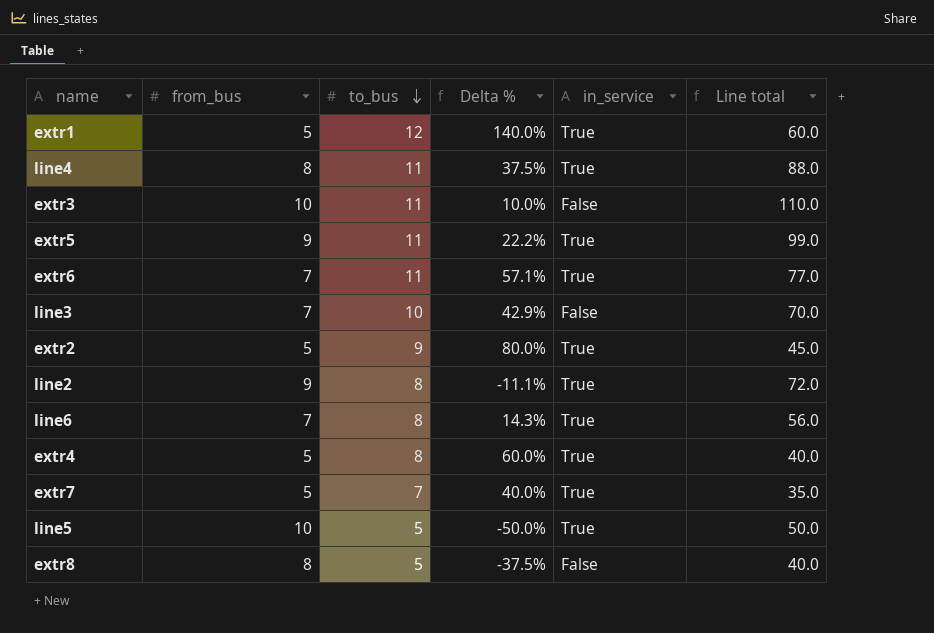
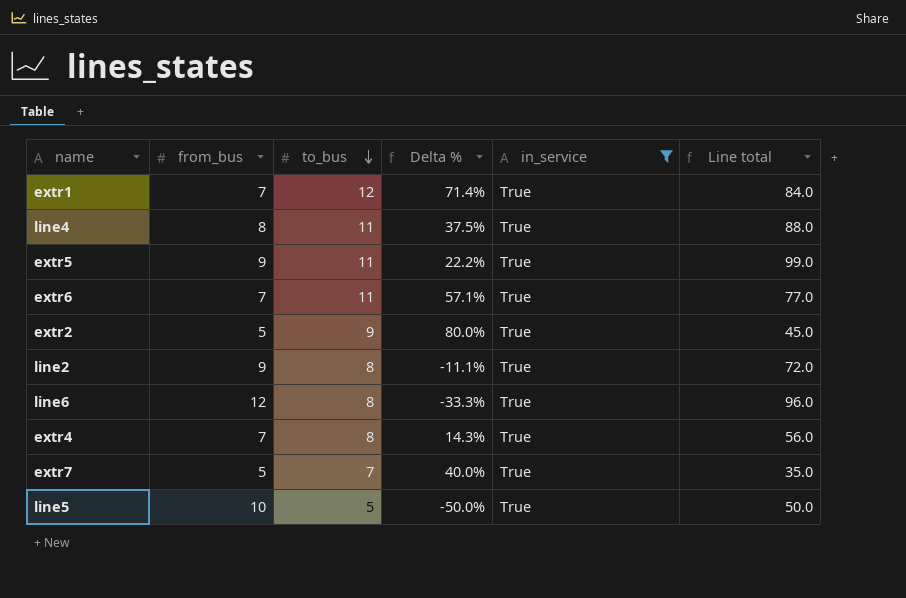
filter: none -> in_service = True
extr1 | from_bus: 5 -> 7
extr1 | Delta %: 140.0% -> 71.4%
extr1 | Line total: 60.0 -> 84.0
line6 | from_bus: 7 -> 12
line6 | Delta %: 14.3% -> -33.3%
line6 | Line total: 56.0 -> 96.0
extr4 | from_bus: 5 -> 7
extr4 | Delta %: 60.0% -> 14.3%
extr4 | Line total: 40.0 -> 56.0

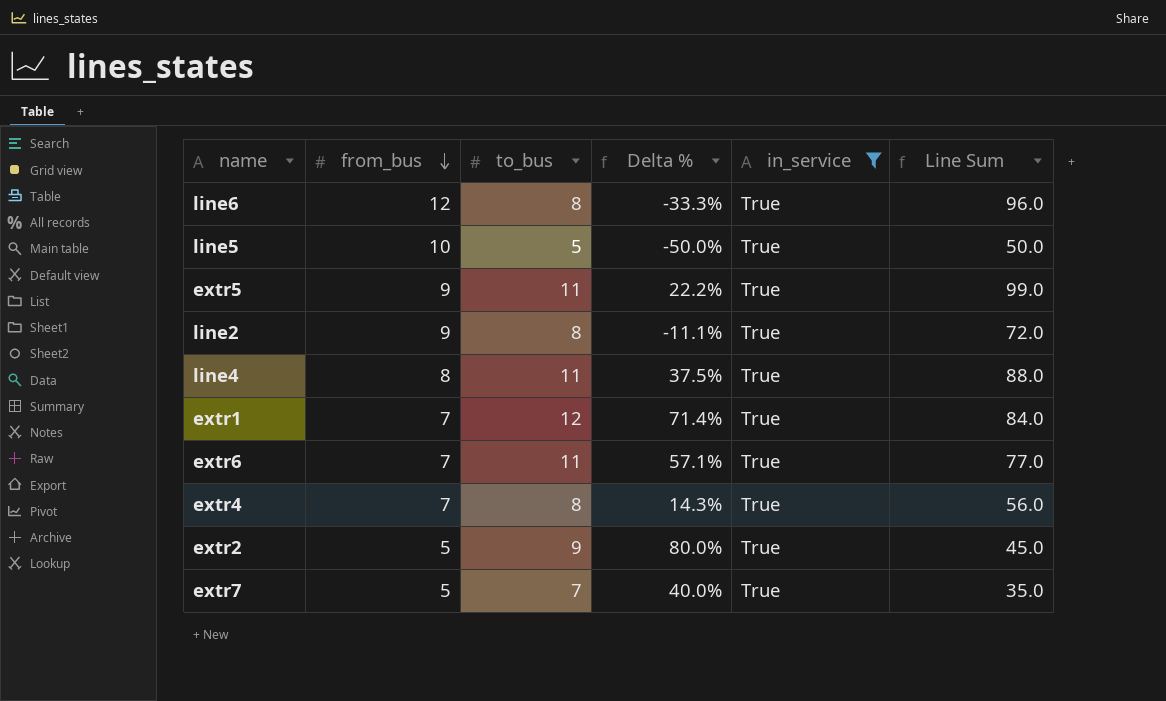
row order: to_bus descending -> from_bus descending
column name: Line total -> Line Sum

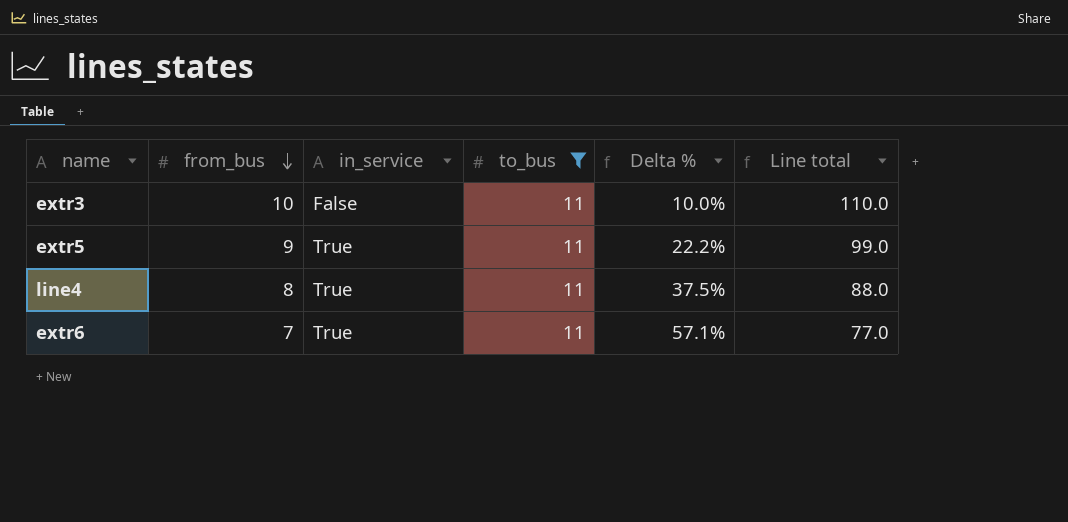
filter: in_service = True -> to_bus = 11
column in_service | position: 5 -> 3
column name: Line Sum -> Line total

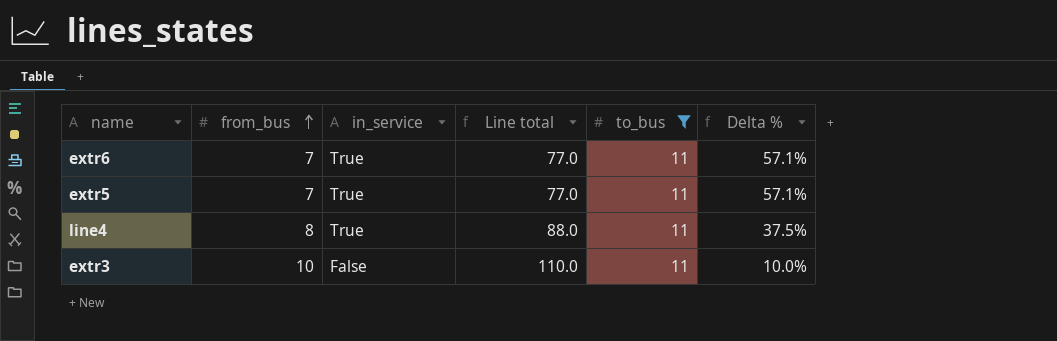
row order: from_bus descending -> from_bus ascending
column Line total | position: 6 -> 4
extr5 | from_bus: 9 -> 7
extr5 | Line total: 99.0 -> 77.0
extr5 | Delta %: 22.2% -> 57.1%

